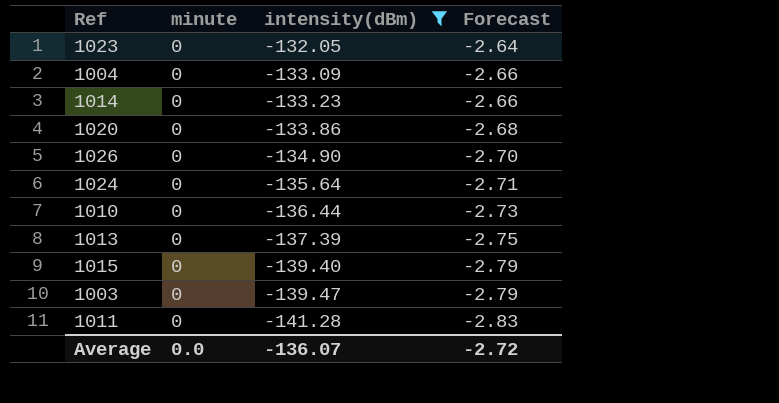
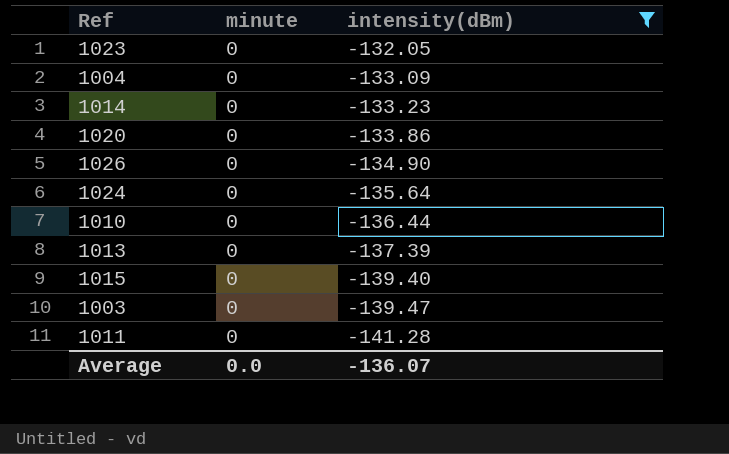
column Forecast | formula: [intensity(dBm)] * 0.02 -> none

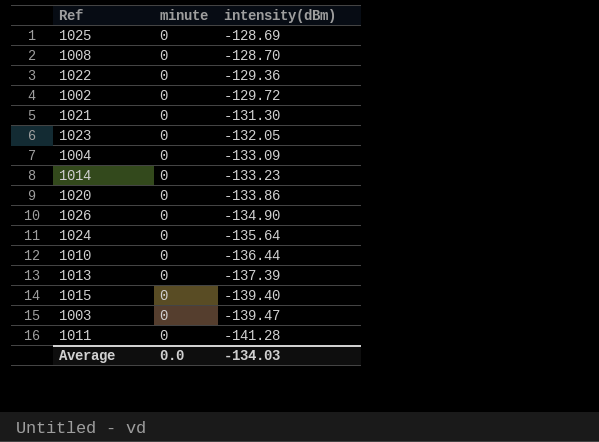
filter: intensity(dBm) <= -132.05 -> none
Average | intensity(dBm): -136.07 -> -134.03

